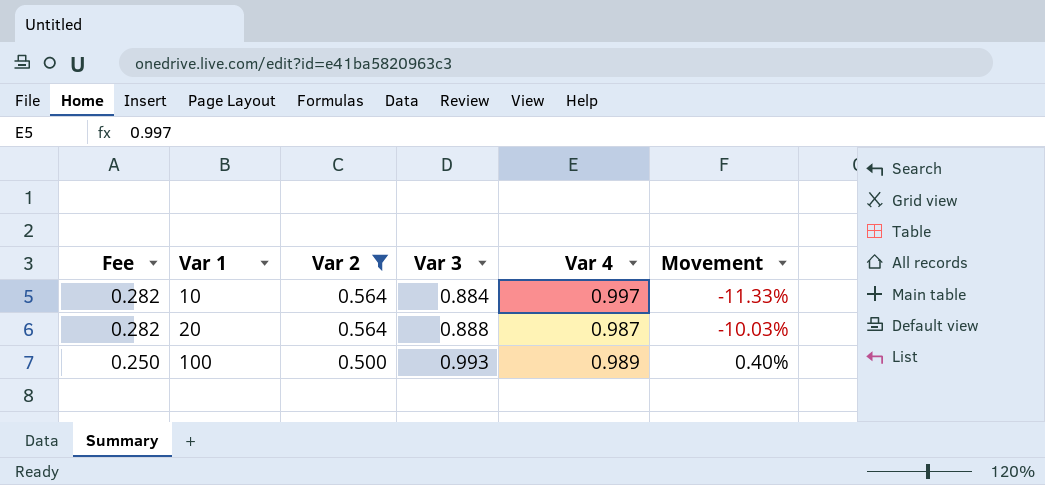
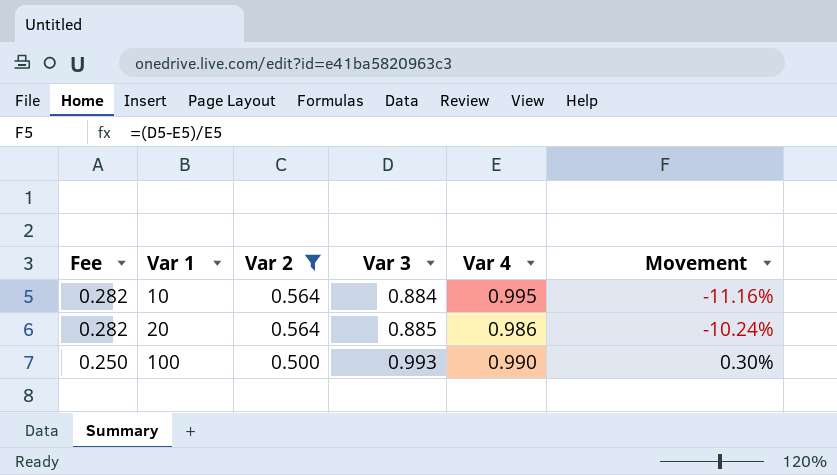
10 | Var 4: 0.997 -> 0.995
10 | Movement: -11.33% -> -11.16%
20 | Var 3: 0.888 -> 0.885
20 | Var 4: 0.987 -> 0.986
20 | Movement: -10.03% -> -10.24%
100 | Var 4: 0.989 -> 0.990
100 | Movement: 0.40% -> 0.30%

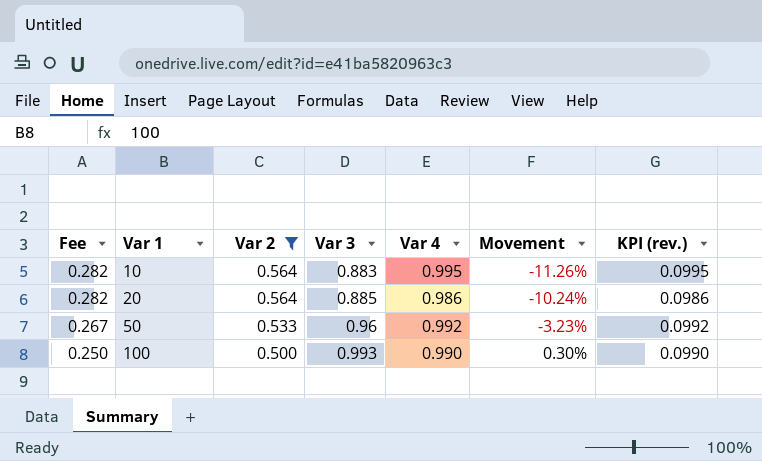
column KPI (rev.) | formula: none -> [Var 4] * 0.1
10 | Var 3: 0.884 -> 0.883
10 | Movement: -11.16% -> -11.26%
row 50: none -> 0.267 | 0.533 | 0.96 | 0.992 | -3.23% | 0.0992

